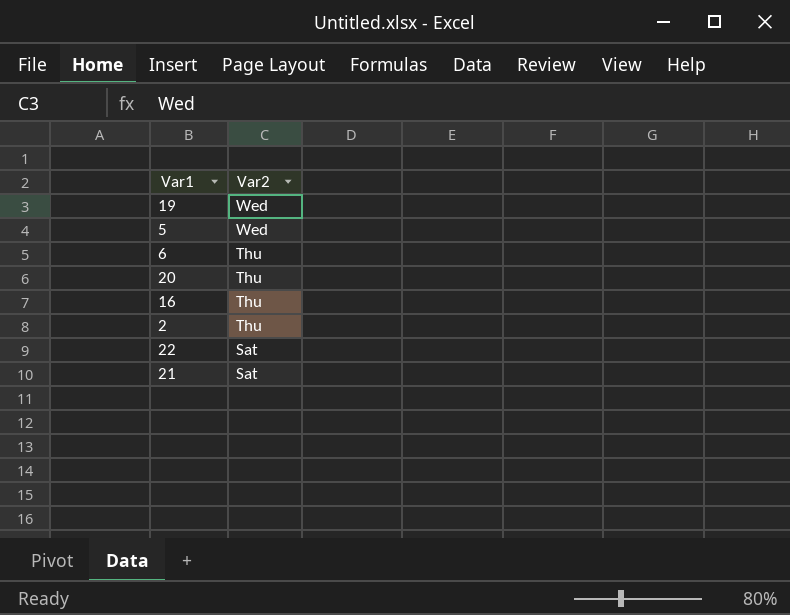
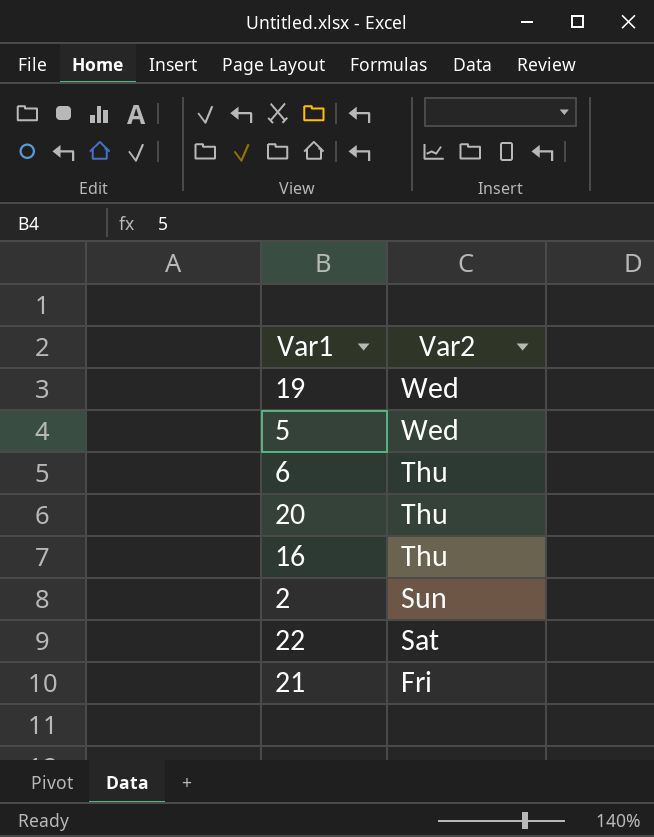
2 | Var2: Thu -> Sun
21 | Var2: Sat -> Fri

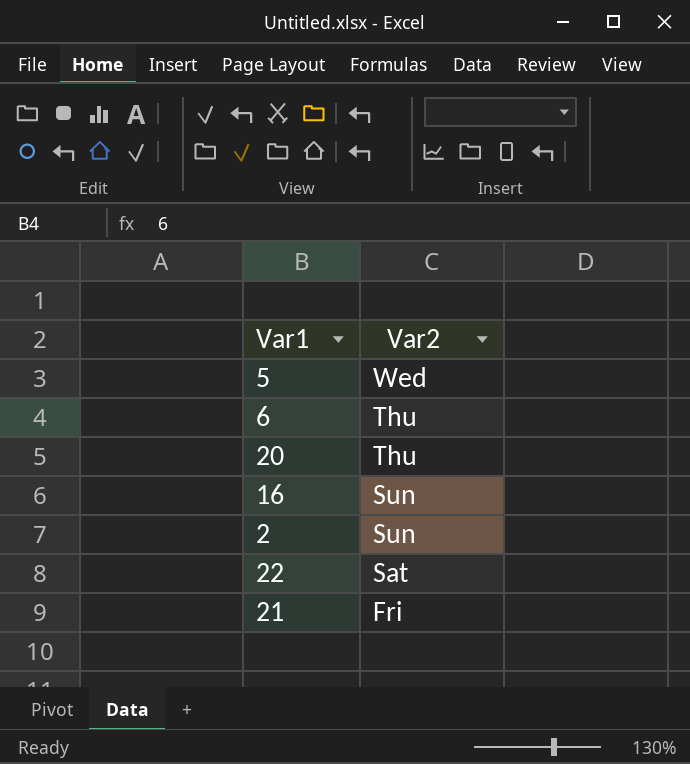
row 19: Wed -> none
16 | Var2: Thu -> Sun

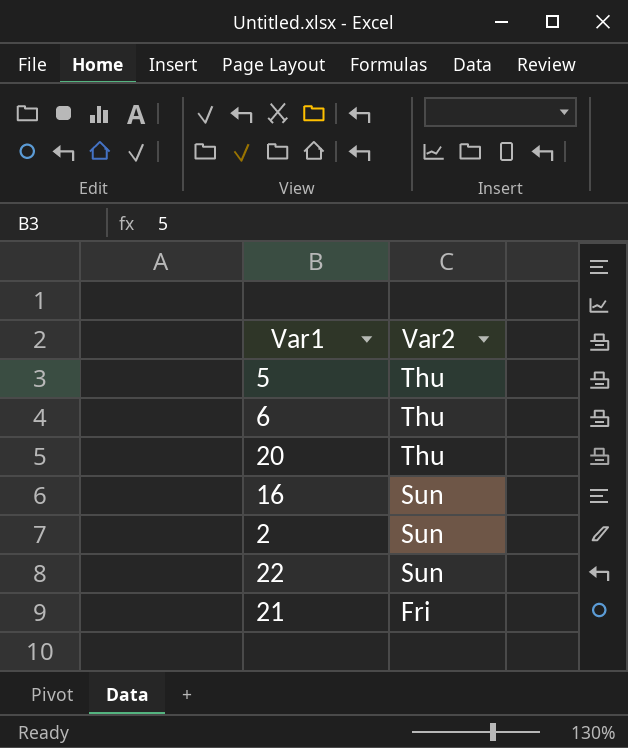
5 | Var2: Wed -> Thu
22 | Var2: Sat -> Sun

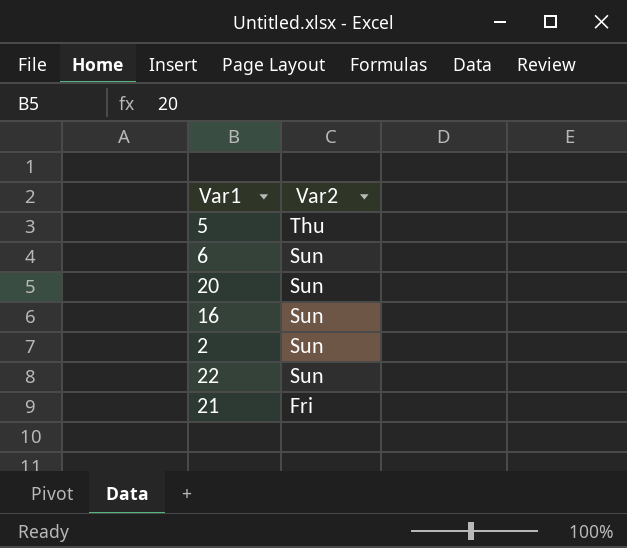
6 | Var2: Thu -> Sun
20 | Var2: Thu -> Sun

